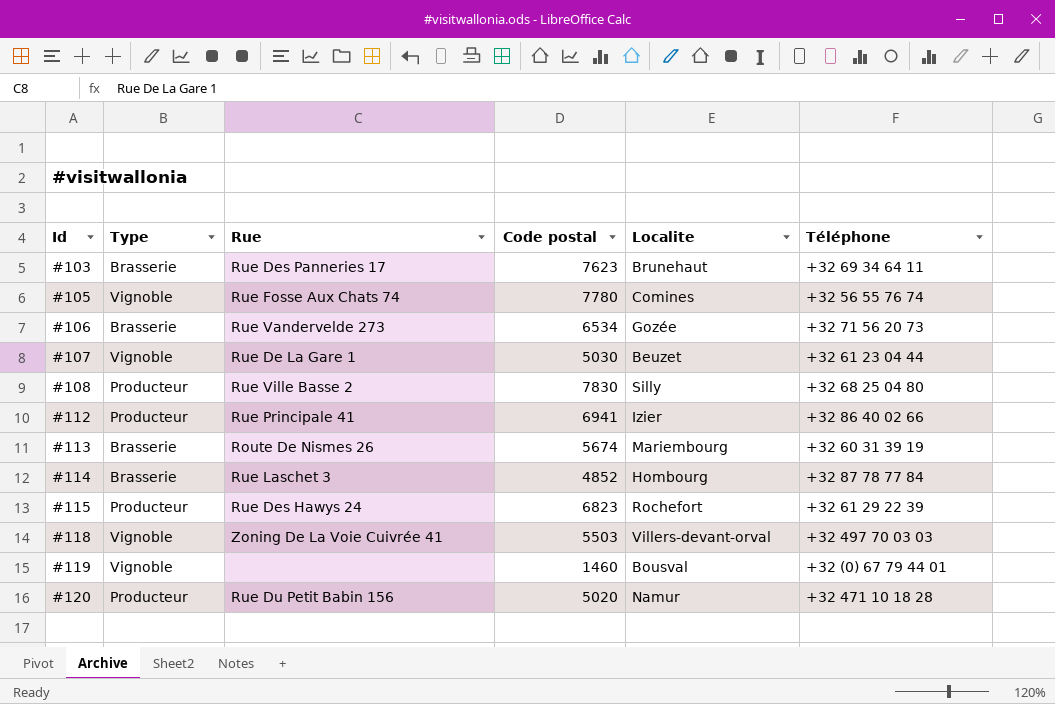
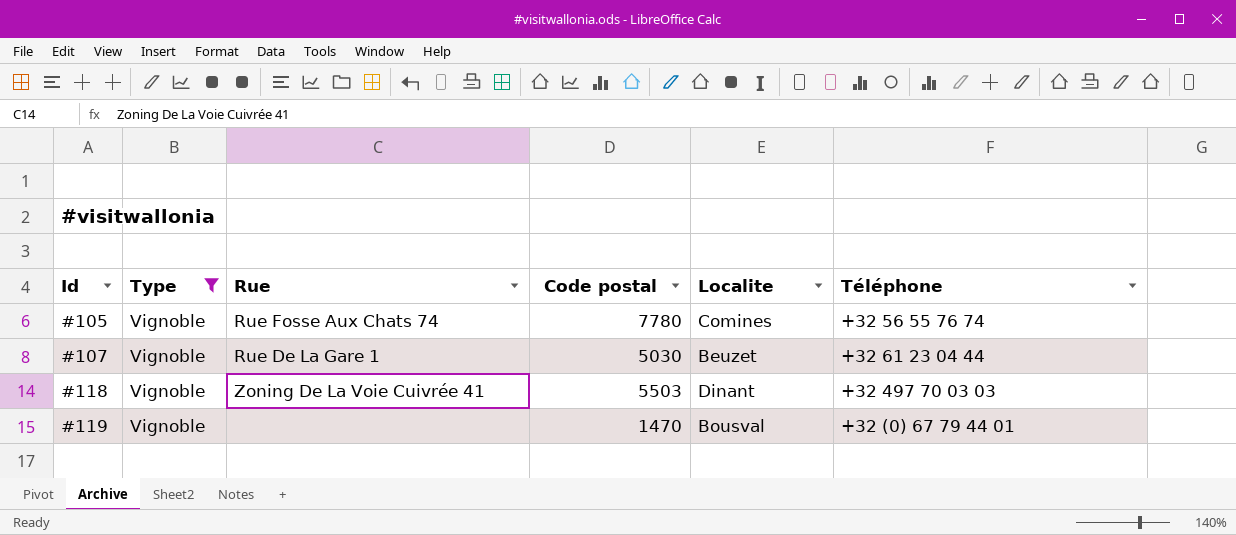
filter: none -> Type = Vignoble
#118 | Localite: Villers-devant-orval -> Dinant
#119 | Code postal: 1460 -> 1470

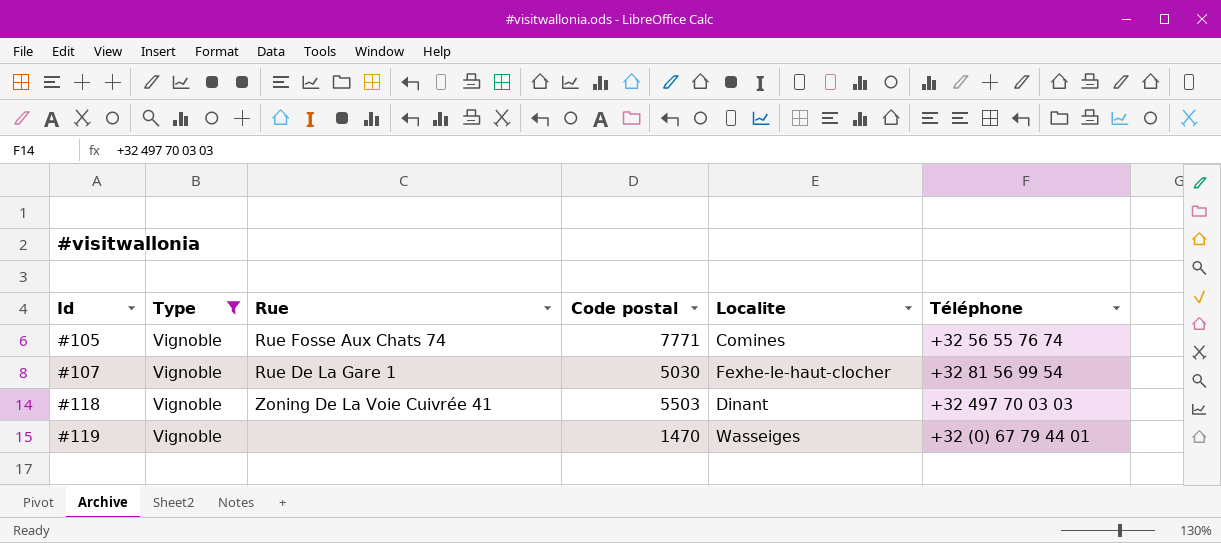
#105 | Code postal: 7780 -> 7771
#107 | Localite: Beuzet -> Fexhe-le-haut-clocher
#107 | Téléphone: +32 61 23 04 44 -> +32 81 56 99 54
#119 | Localite: Bousval -> Wasseiges

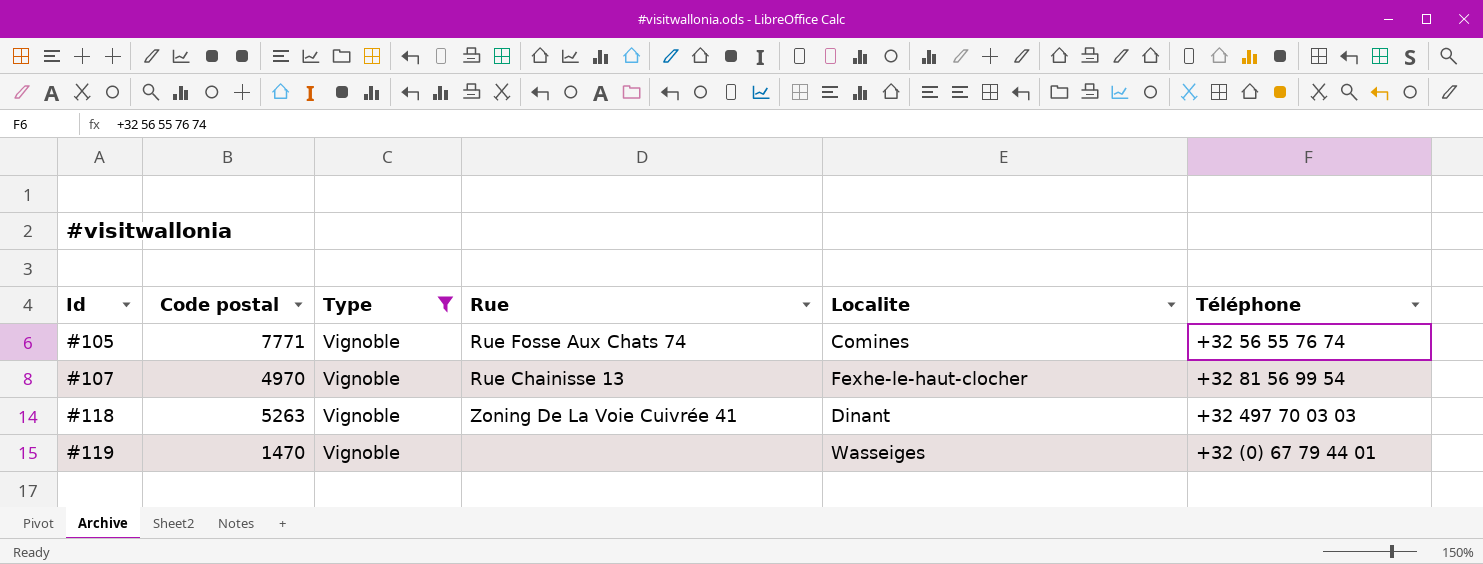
column Code postal | position: 4 -> 2
#107 | Code postal: 5030 -> 4970
#107 | Rue: Rue De La Gare 1 -> Rue Chainisse 13
#118 | Code postal: 5503 -> 5263

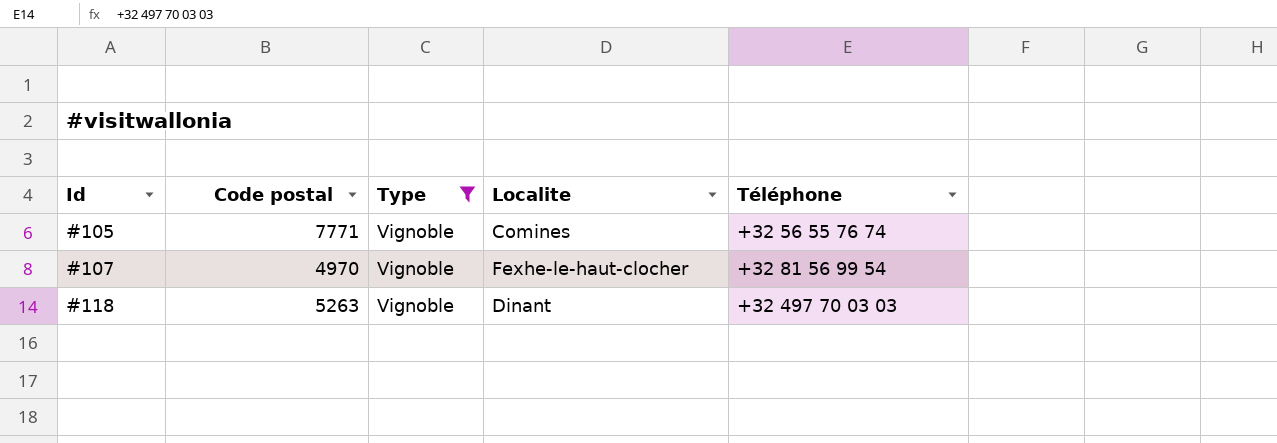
column Rue | position: 4 -> none
row #119: 1470 | Vignoble | none | Wasseiges | +32 (0) 67 79 44 01 -> none

